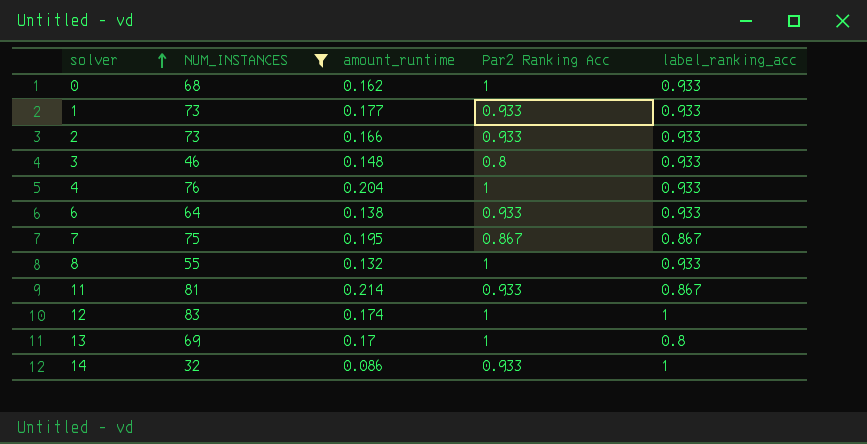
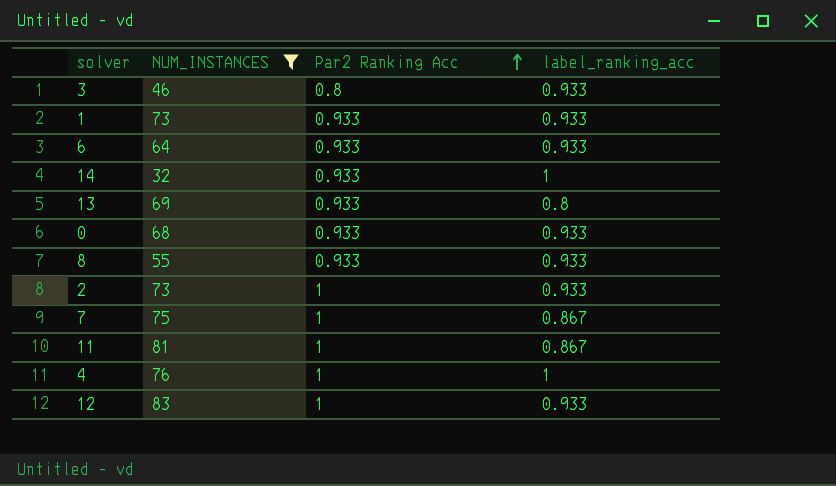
row order: solver ascending -> Par2 Ranking Acc ascending
column amount_runtime | position: 3 -> none
13 | Par2 Ranking Acc: 1 -> 0.933
0 | Par2 Ranking Acc: 1 -> 0.933
8 | Par2 Ranking Acc: 1 -> 0.933
2 | Par2 Ranking Acc: 0.933 -> 1
7 | Par2 Ranking Acc: 0.867 -> 1
11 | Par2 Ranking Acc: 0.933 -> 1
4 | label_ranking_acc: 0.933 -> 1
12 | label_ranking_acc: 1 -> 0.933

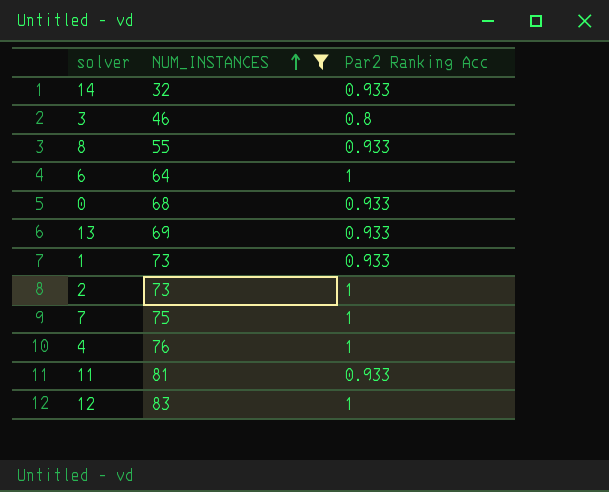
row order: Par2 Ranking Acc ascending -> NUM_INSTANCES ascending
column label_ranking_acc | position: 4 -> none
6 | Par2 Ranking Acc: 0.933 -> 1
11 | Par2 Ranking Acc: 1 -> 0.933

